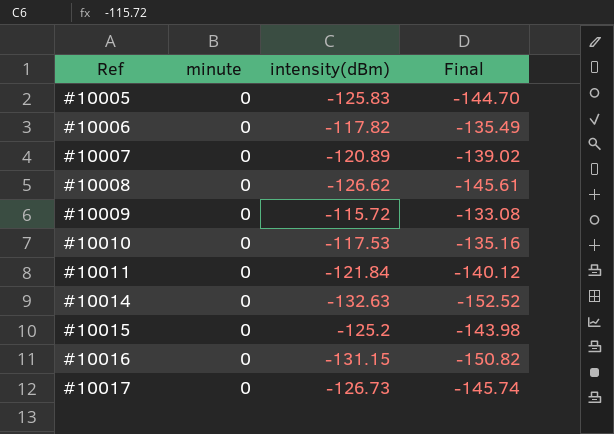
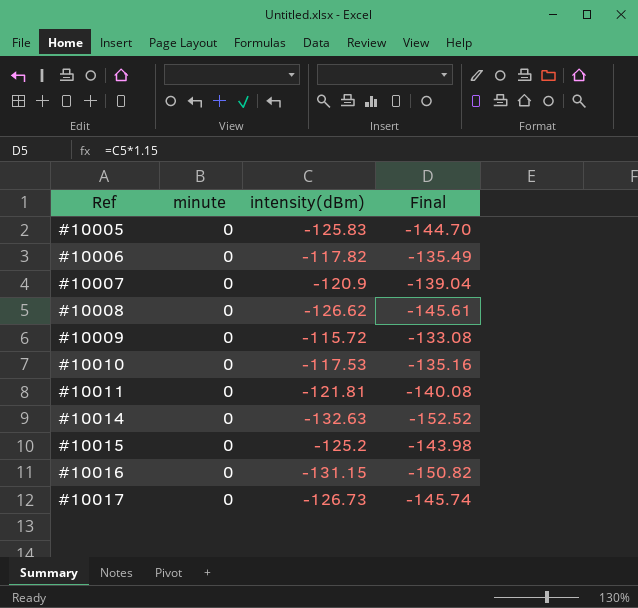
#10007 | intensity(dBm): -120.89 -> -120.9
#10007 | Final: -139.02 -> -139.04
#10011 | intensity(dBm): -121.84 -> -121.81
#10011 | Final: -140.12 -> -140.08

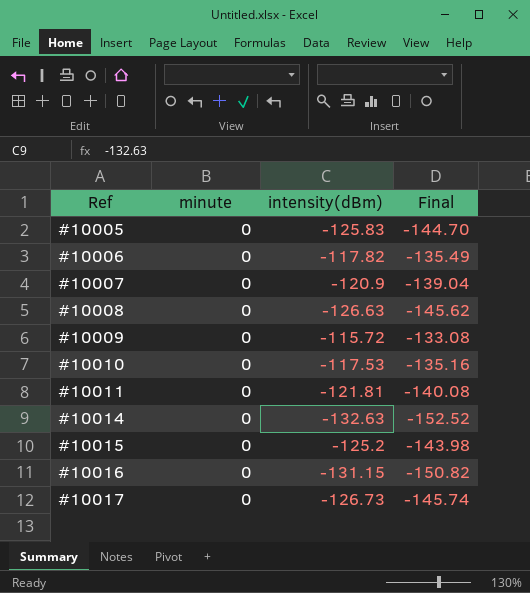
#10008 | intensity(dBm): -126.62 -> -126.63
#10008 | Final: -145.61 -> -145.62

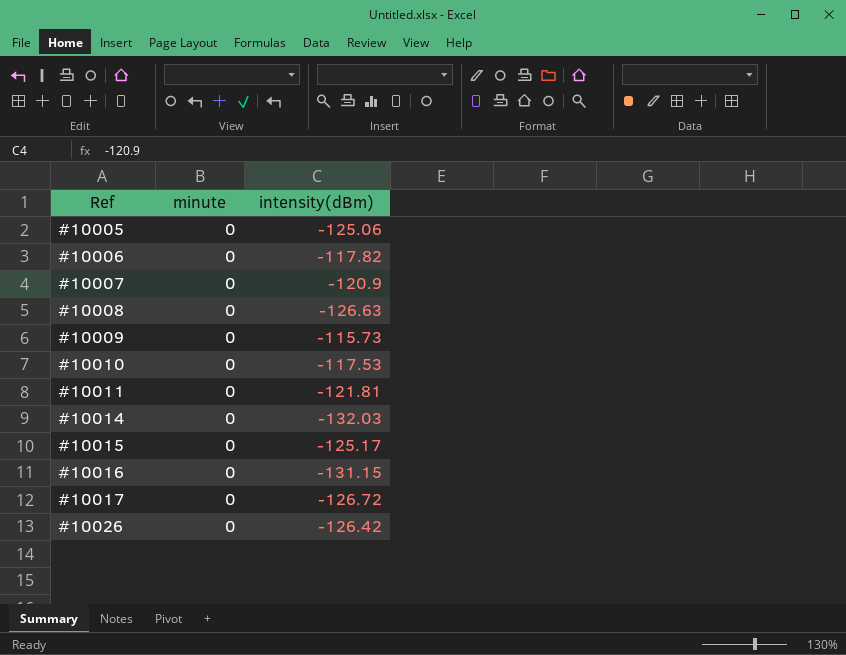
column Final | formula: [intensity(dBm)] * 1.15 -> none
#10005 | intensity(dBm): -125.83 -> -125.06
#10009 | intensity(dBm): -115.72 -> -115.73
#10014 | intensity(dBm): -132.63 -> -132.03
#10015 | intensity(dBm): -125.2 -> -125.17
#10017 | intensity(dBm): -126.73 -> -126.72
row #10026: none -> 0 | -126.42

